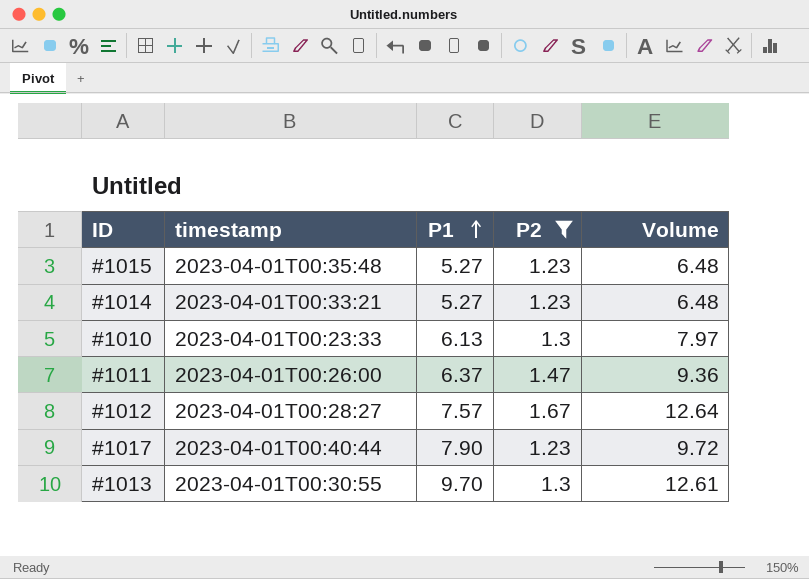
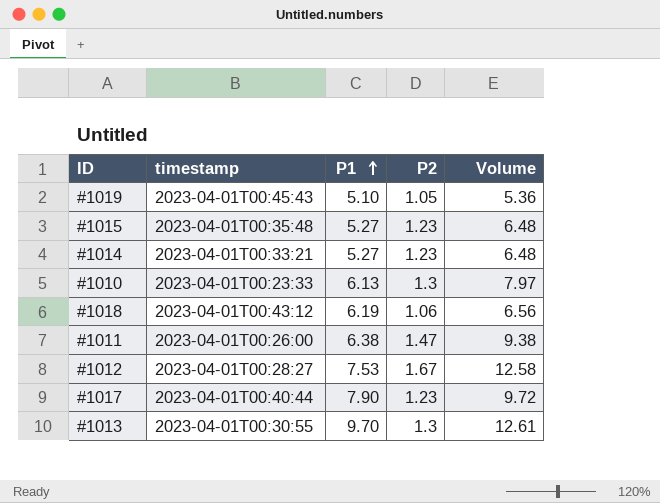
filter: P2 >= 1.23 -> none
#1011 | P1: 6.37 -> 6.38
#1011 | Volume: 9.36 -> 9.38
#1012 | P1: 7.57 -> 7.53
#1012 | Volume: 12.64 -> 12.58

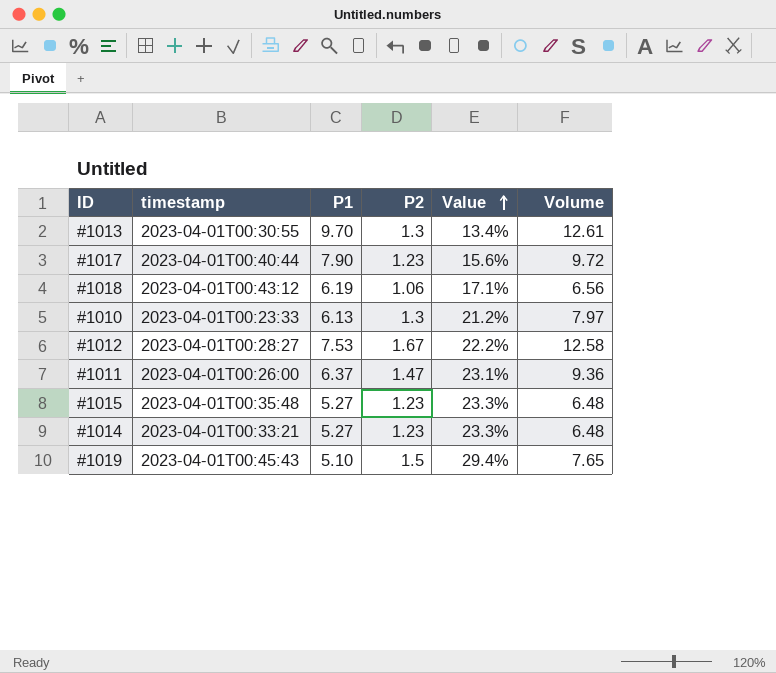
row order: P1 ascending -> Value ascending
column Value | formula: none -> [P2] / [P1]
#1011 | P1: 6.38 -> 6.37
#1011 | Volume: 9.38 -> 9.36
#1019 | P2: 1.05 -> 1.5
#1019 | Volume: 5.36 -> 7.65

